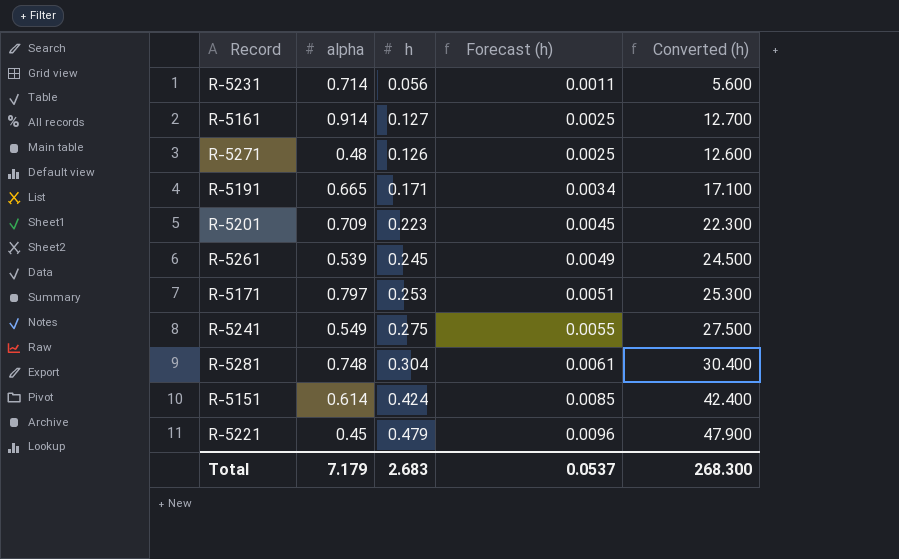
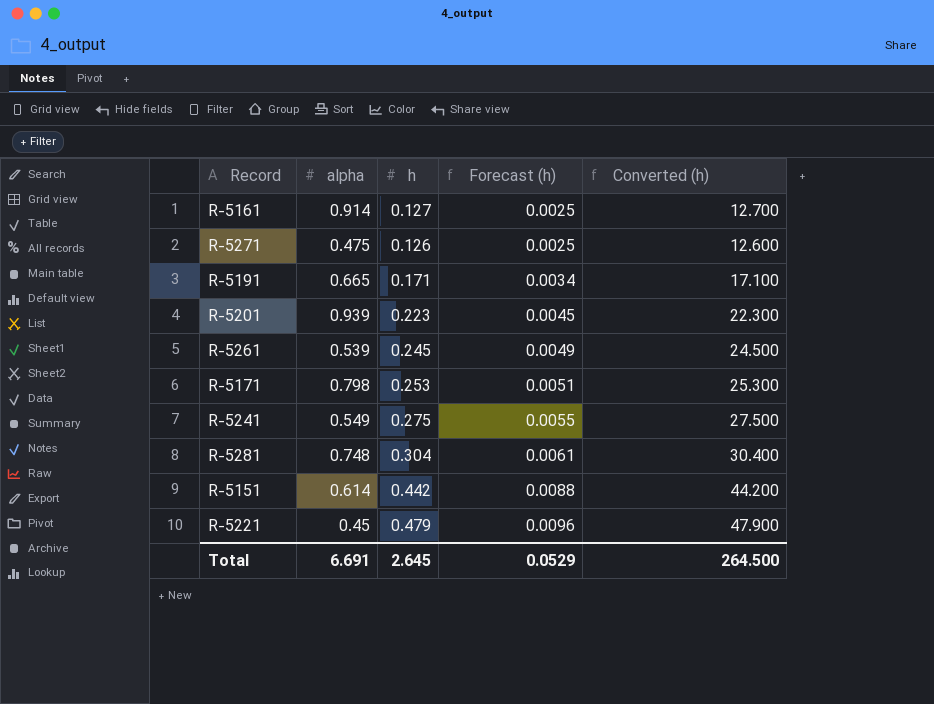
row R-5231: 0.714 | 0.056 | 0.0011 | 5.600 -> none
R-5271 | alpha: 0.48 -> 0.475
R-5201 | alpha: 0.709 -> 0.939
R-5171 | alpha: 0.797 -> 0.798
R-5151 | h: 0.424 -> 0.442
R-5151 | Forecast (h): 0.0085 -> 0.0088
R-5151 | Converted (h): 42.400 -> 44.200
Total | alpha: 7.179 -> 6.691
Total | h: 2.683 -> 2.645
Total | Forecast (h): 0.0537 -> 0.0529
Total | Converted (h): 268.300 -> 264.500

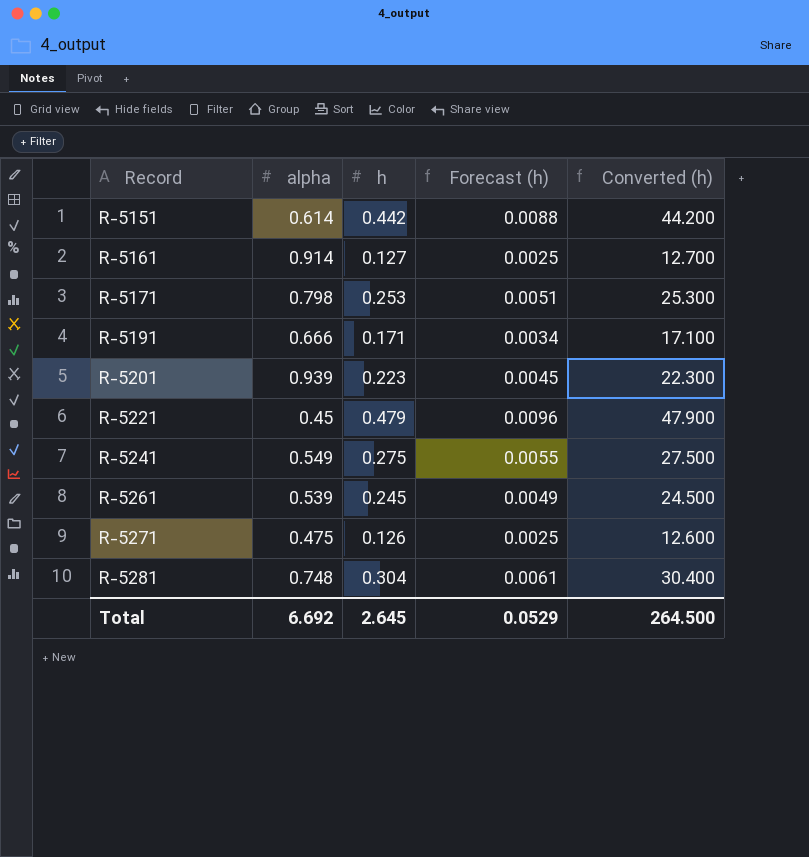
row order: Forecast (h) ascending -> Record ascending
R-5191 | alpha: 0.665 -> 0.666
Total | alpha: 6.691 -> 6.692

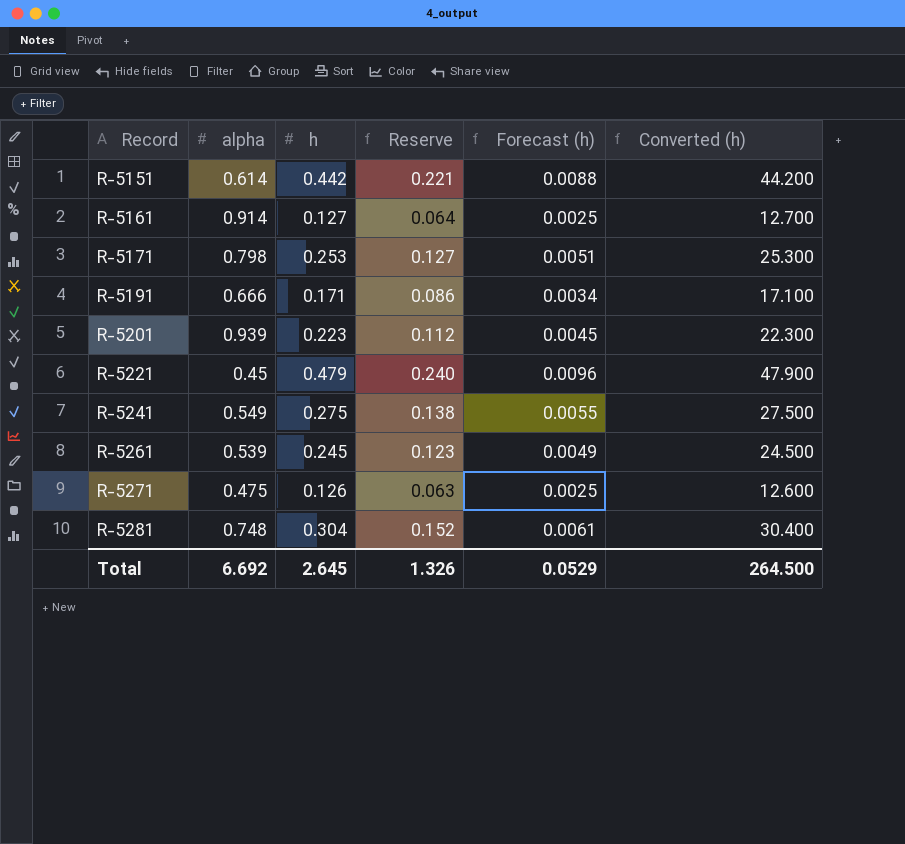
column Reserve | formula: none -> [h] * 0.5

